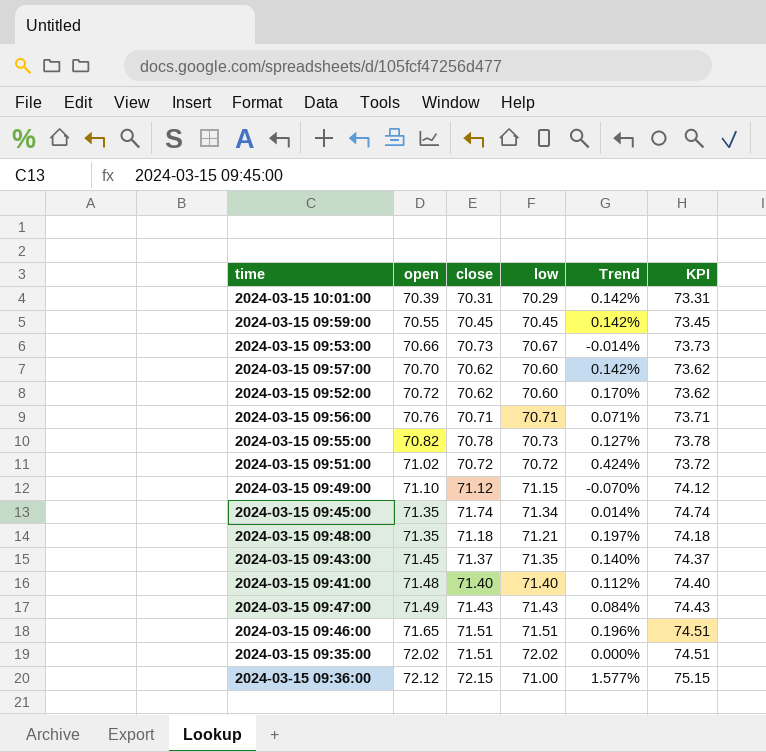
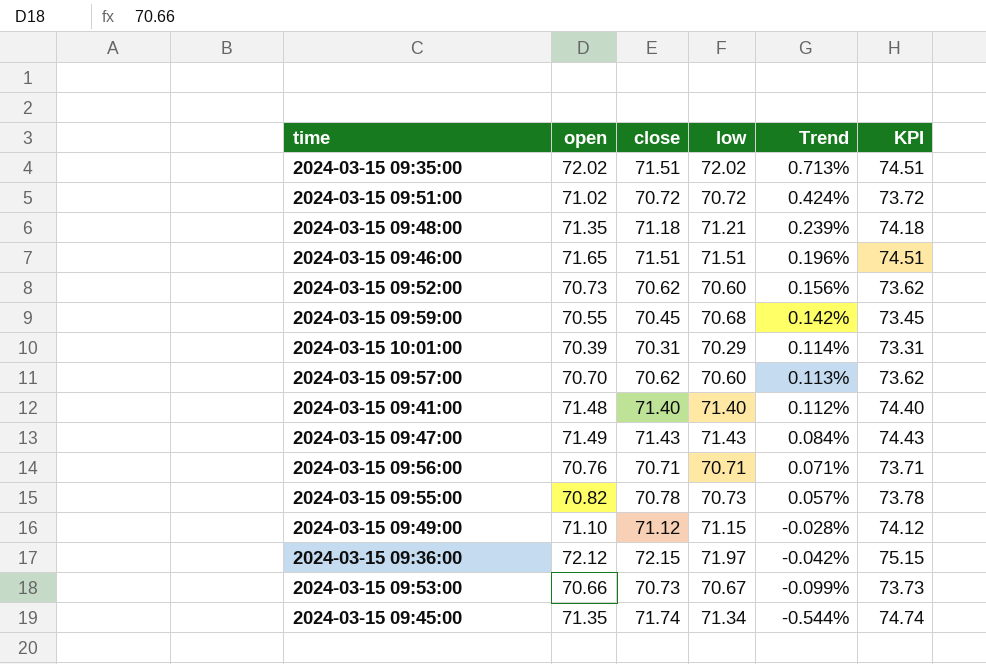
row order: open ascending -> Trend descending
column Trend | formula: ([open] - [low]) / [low] -> ([open] - [close]) / [close]
row 2024-03-15 09:43:00: 71.45 | 71.37 | 71.35 | 0.140% | 74.37 -> none
2024-03-15 09:52:00 | open: 70.72 -> 70.73
2024-03-15 09:59:00 | low: 70.45 -> 70.68
2024-03-15 09:36:00 | low: 71.00 -> 71.97

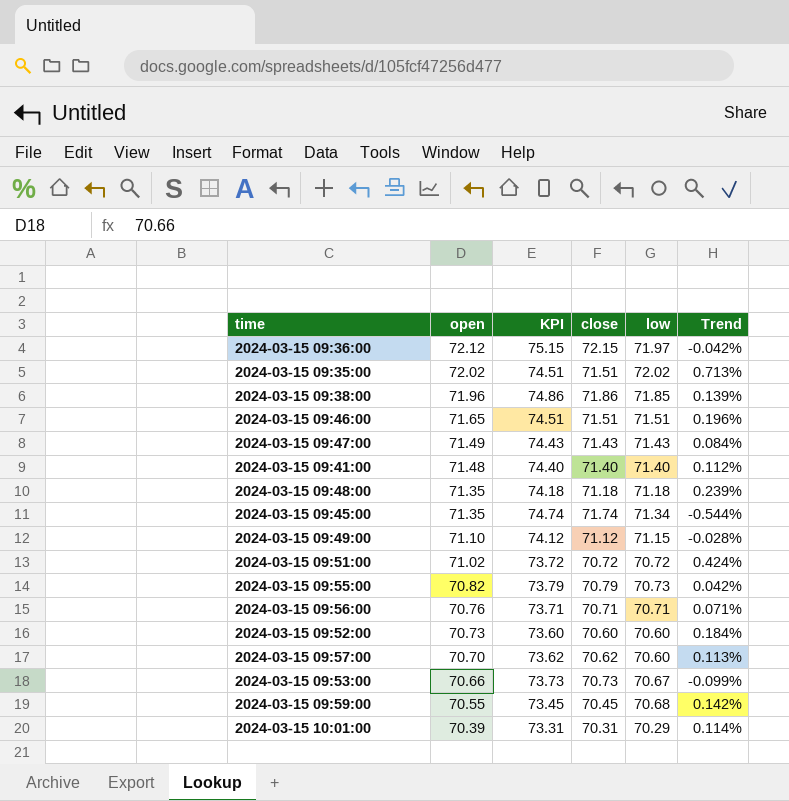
row order: Trend descending -> open descending
column KPI | position: 6 -> 3
row 2024-03-15 09:38:00: none -> 71.96 | 74.86 | 71.86 | 71.85 | 0.139%
2024-03-15 09:48:00 | low: 71.21 -> 71.18
2024-03-15 09:55:00 | KPI: 73.78 -> 73.79
2024-03-15 09:55:00 | close: 70.78 -> 70.79
2024-03-15 09:55:00 | Trend: 0.057% -> 0.042%
2024-03-15 09:52:00 | KPI: 73.62 -> 73.60
2024-03-15 09:52:00 | close: 70.62 -> 70.60
2024-03-15 09:52:00 | Trend: 0.156% -> 0.184%

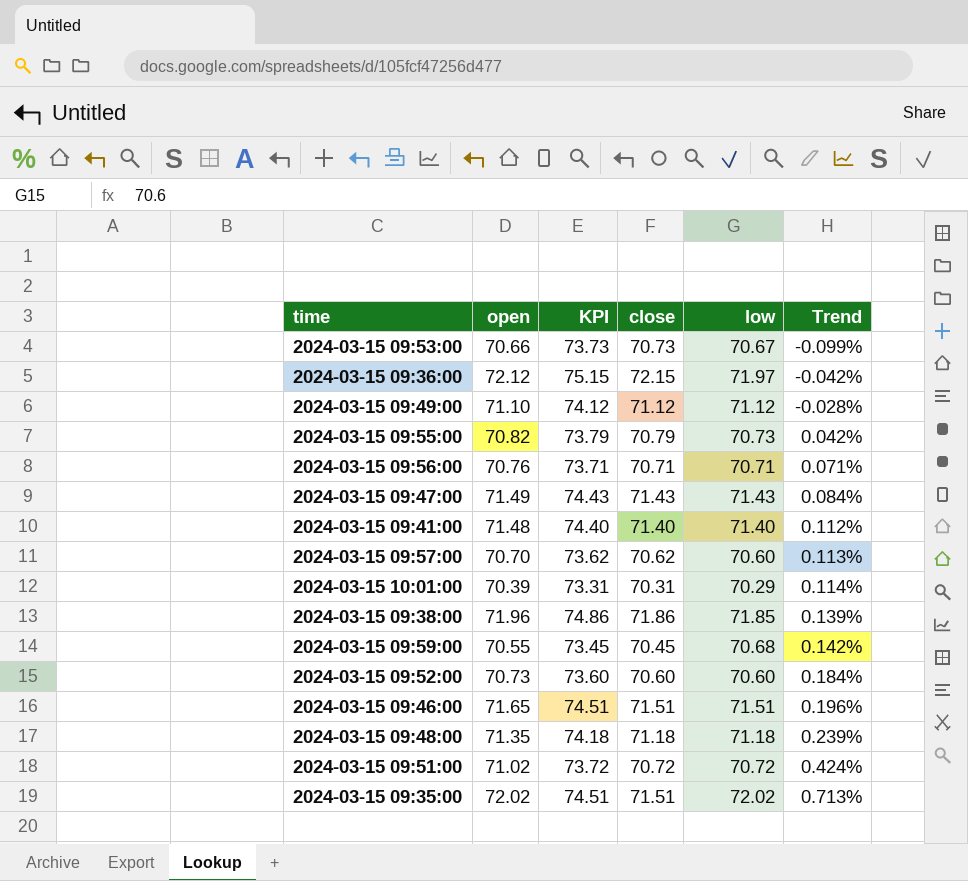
row order: open descending -> Trend ascending
row 2024-03-15 09:45:00: 71.35 | 74.74 | 71.74 | 71.34 | -0.544% -> none
2024-03-15 09:49:00 | low: 71.15 -> 71.12

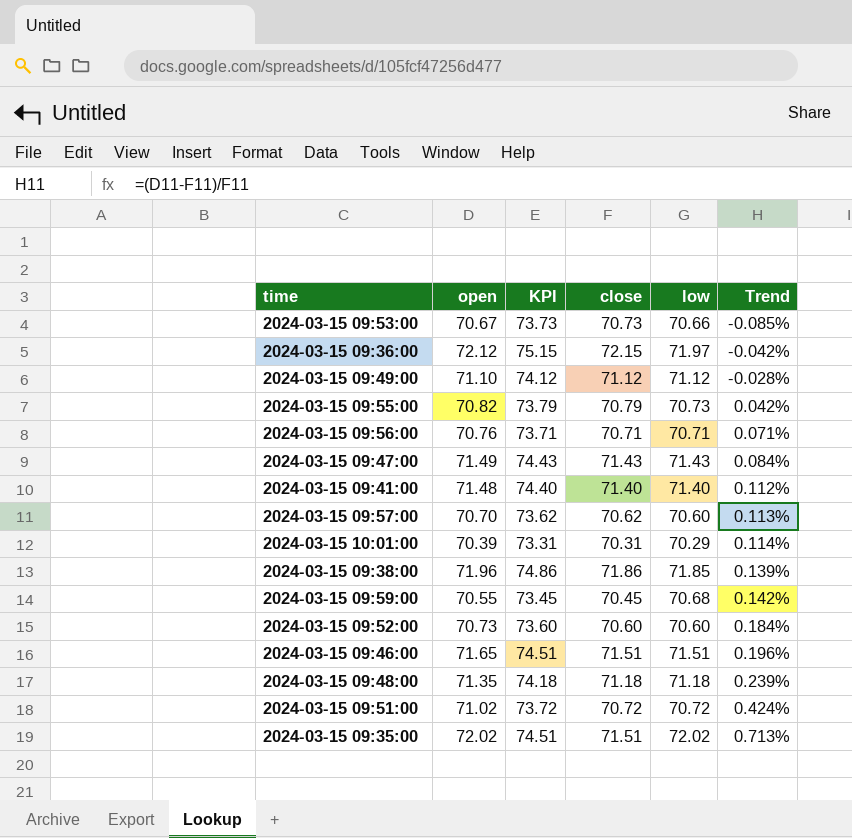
2024-03-15 09:53:00 | open: 70.66 -> 70.67
2024-03-15 09:53:00 | low: 70.67 -> 70.66
2024-03-15 09:53:00 | Trend: -0.099% -> -0.085%

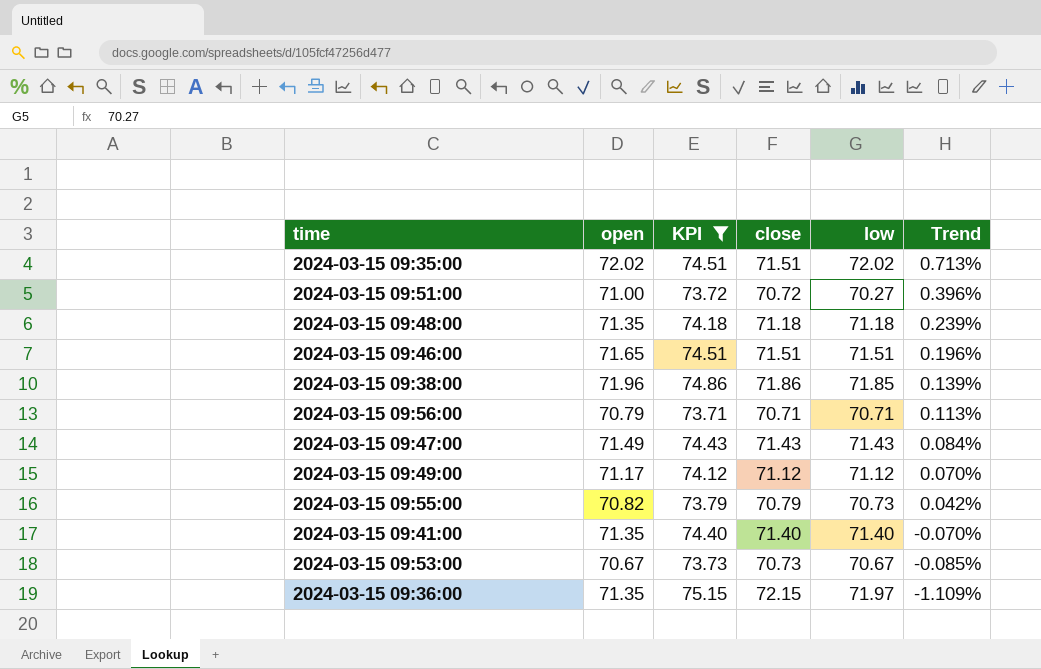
filter: none -> KPI >= 73.71
row order: Trend ascending -> Trend descending
2024-03-15 09:51:00 | open: 71.02 -> 71.00
2024-03-15 09:51:00 | low: 70.72 -> 70.27
2024-03-15 09:51:00 | Trend: 0.424% -> 0.396%
2024-03-15 09:56:00 | open: 70.76 -> 70.79
2024-03-15 09:56:00 | Trend: 0.071% -> 0.113%
2024-03-15 09:49:00 | open: 71.10 -> 71.17
2024-03-15 09:49:00 | Trend: -0.028% -> 0.070%
2024-03-15 09:41:00 | open: 71.48 -> 71.35
2024-03-15 09:41:00 | Trend: 0.112% -> -0.070%
2024-03-15 09:53:00 | low: 70.66 -> 70.67
2024-03-15 09:36:00 | open: 72.12 -> 71.35
2024-03-15 09:36:00 | Trend: -0.042% -> -1.109%

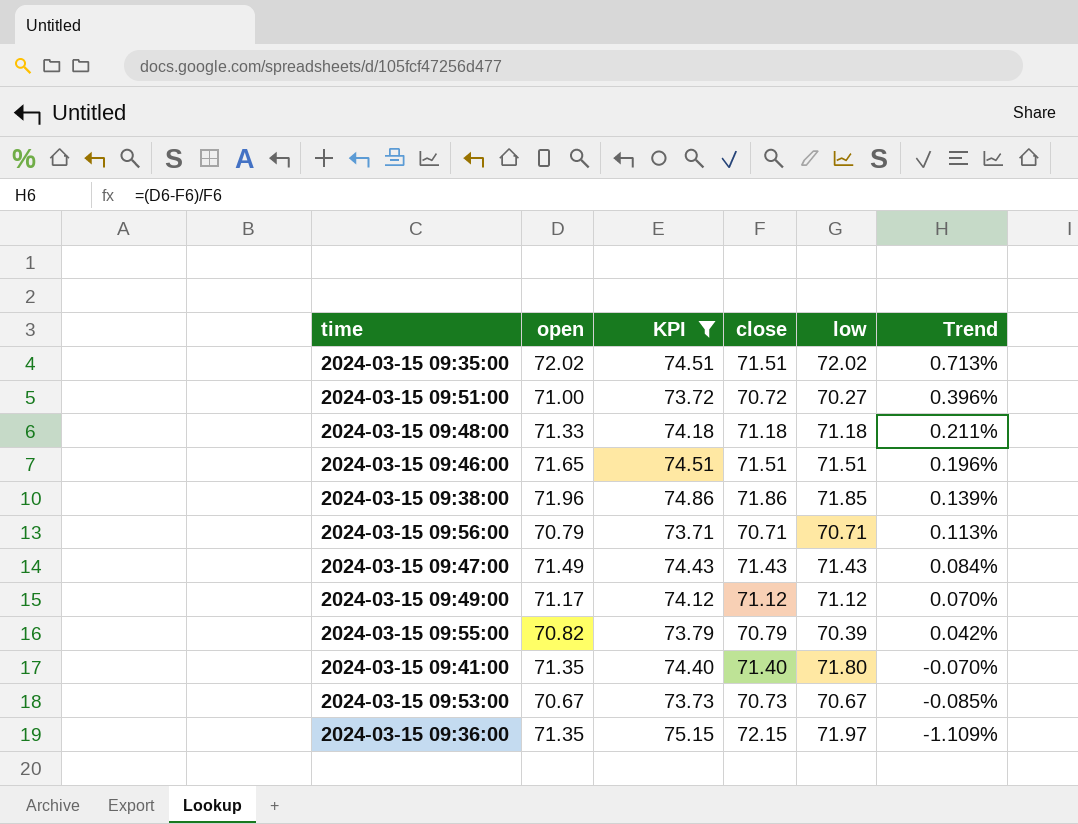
2024-03-15 09:48:00 | open: 71.35 -> 71.33
2024-03-15 09:48:00 | Trend: 0.239% -> 0.211%
2024-03-15 09:55:00 | low: 70.73 -> 70.39
2024-03-15 09:41:00 | low: 71.40 -> 71.80

